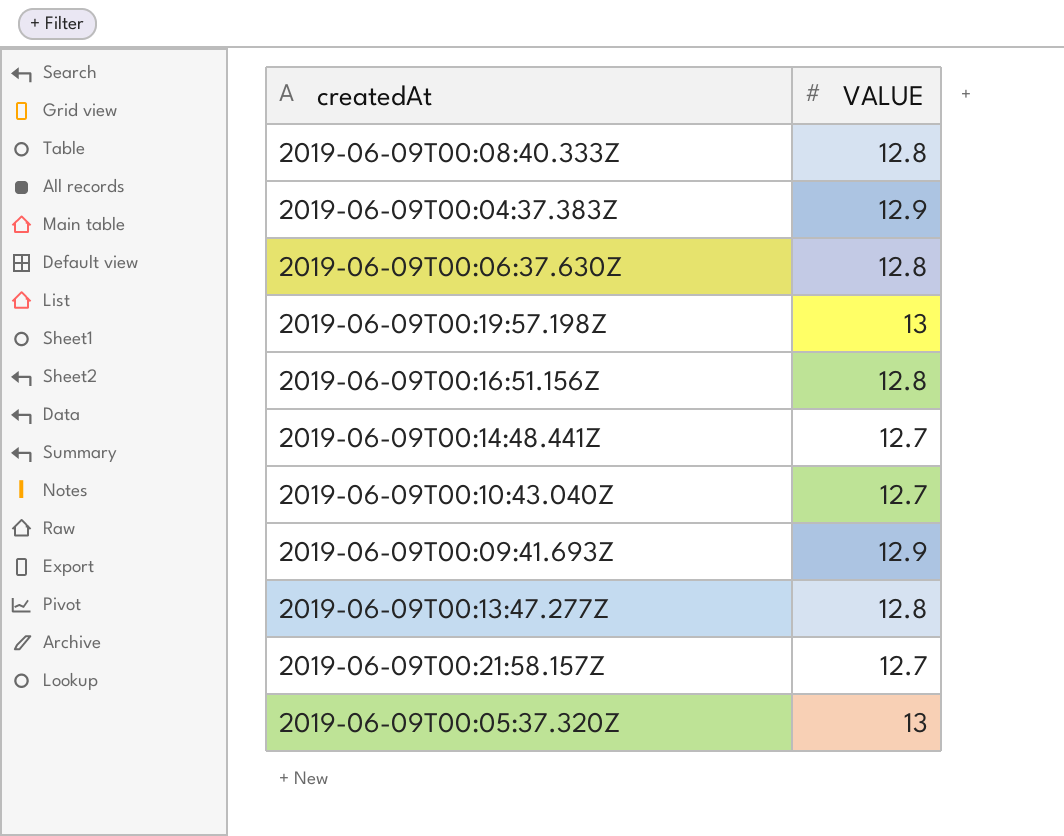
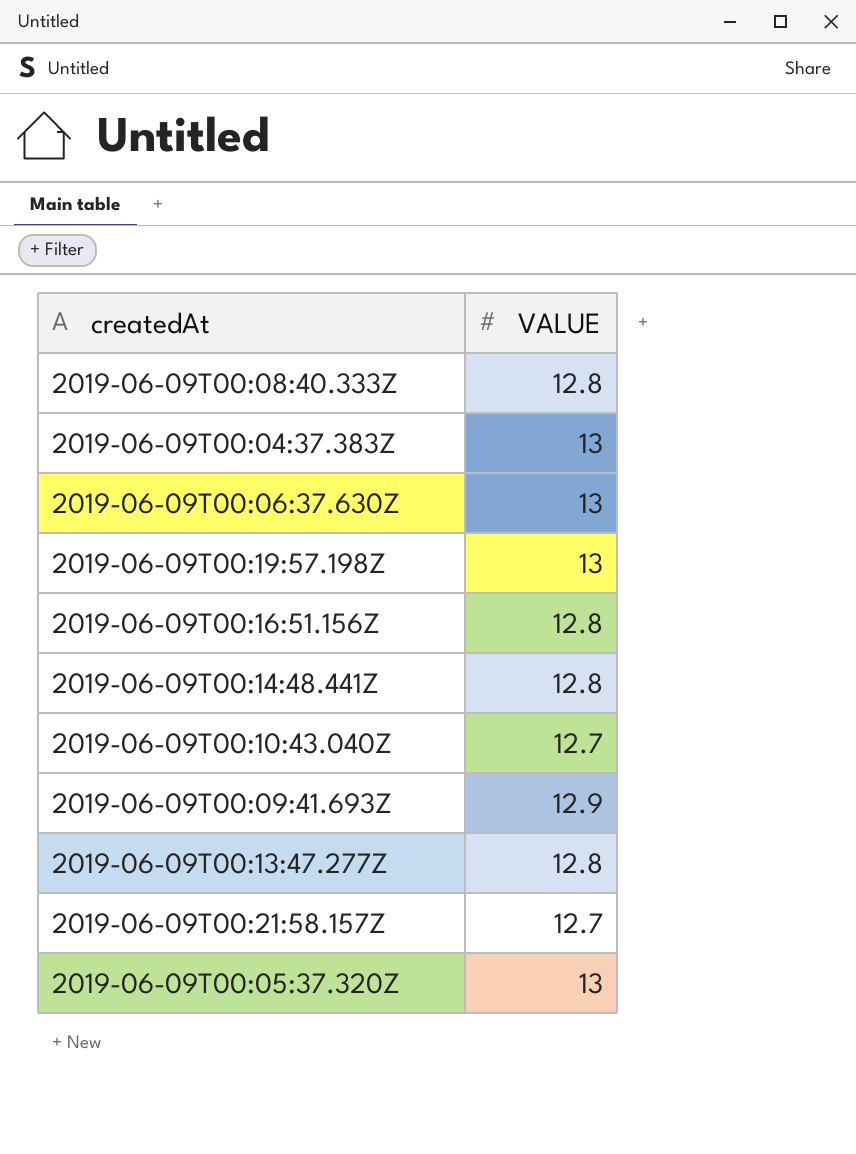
2019-06-09T00:04:37.383Z | VALUE: 12.9 -> 13
2019-06-09T00:06:37.630Z | VALUE: 12.8 -> 13
2019-06-09T00:14:48.441Z | VALUE: 12.7 -> 12.8

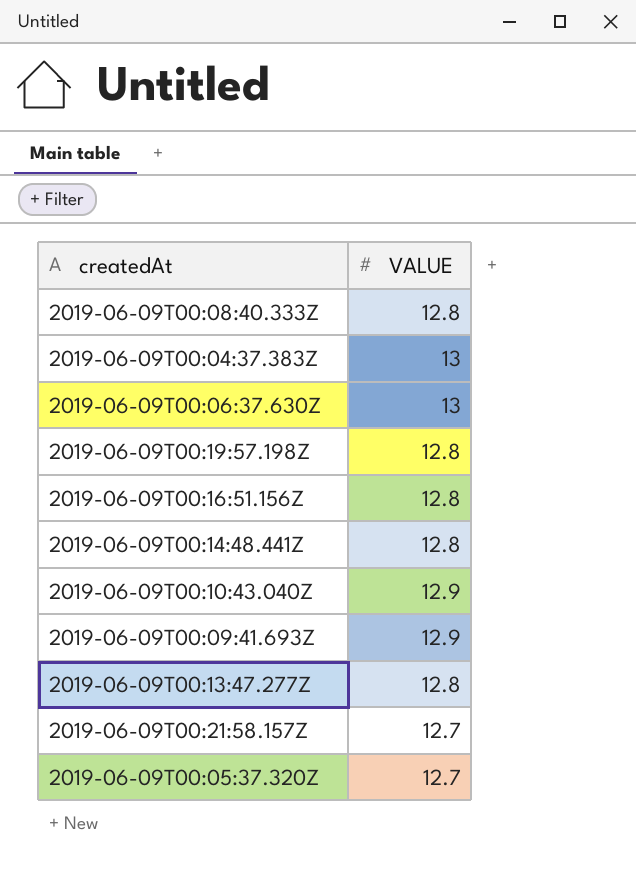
2019-06-09T00:19:57.198Z | VALUE: 13 -> 12.8
2019-06-09T00:10:43.040Z | VALUE: 12.7 -> 12.9
2019-06-09T00:05:37.320Z | VALUE: 13 -> 12.7

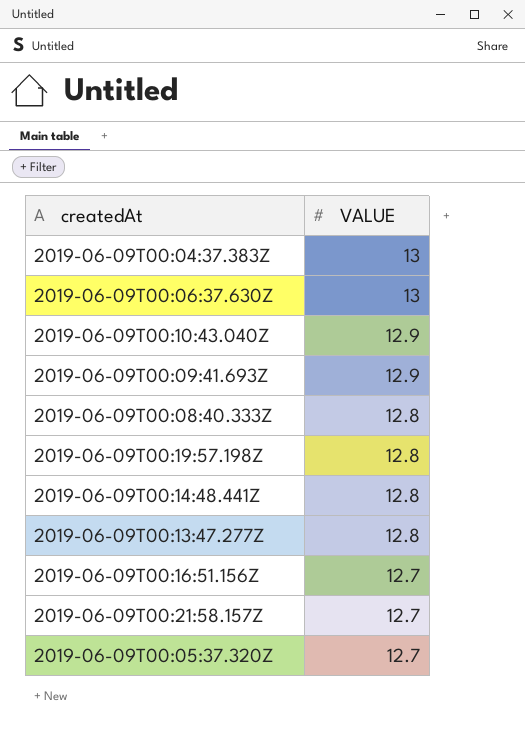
row order: none -> VALUE descending
2019-06-09T00:16:51.156Z | VALUE: 12.8 -> 12.7

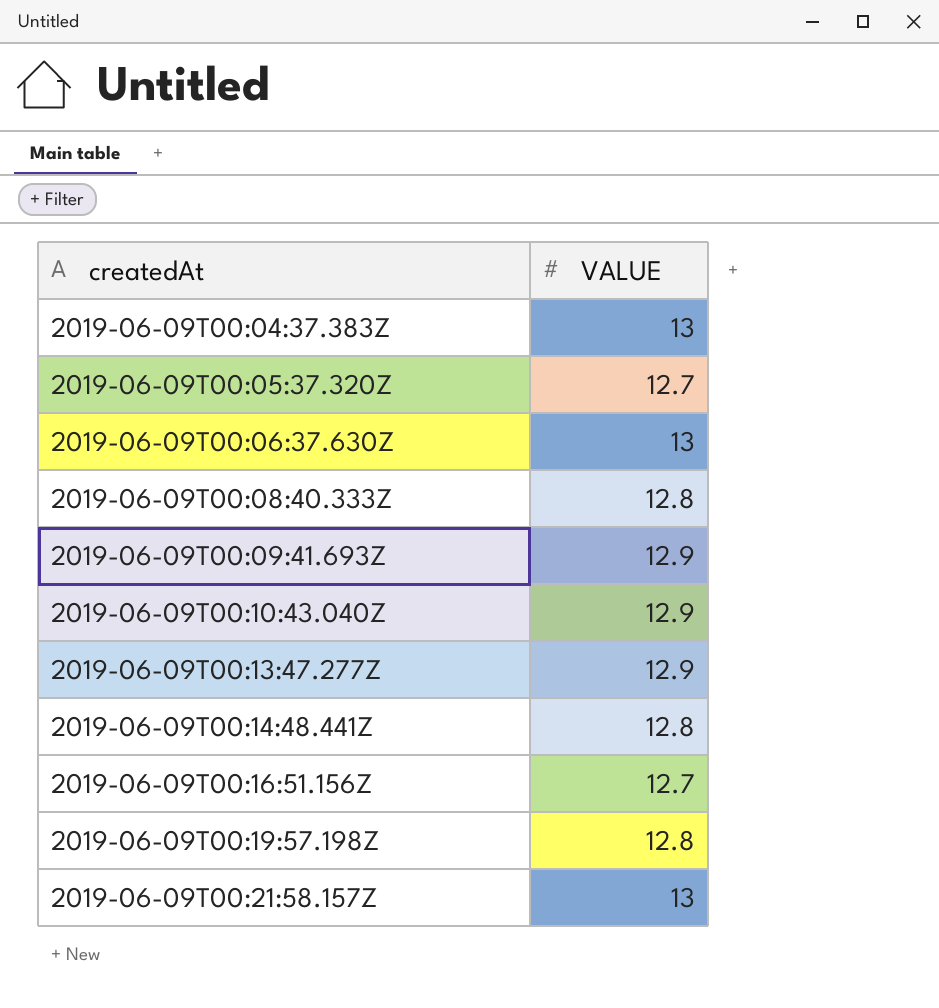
row order: VALUE descending -> createdAt ascending
2019-06-09T00:13:47.277Z | VALUE: 12.8 -> 12.9
2019-06-09T00:21:58.157Z | VALUE: 12.7 -> 13

